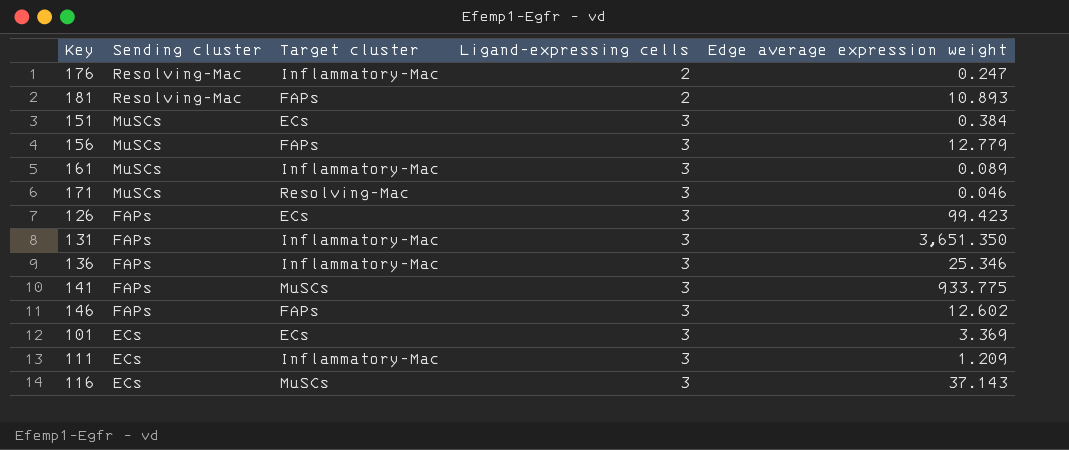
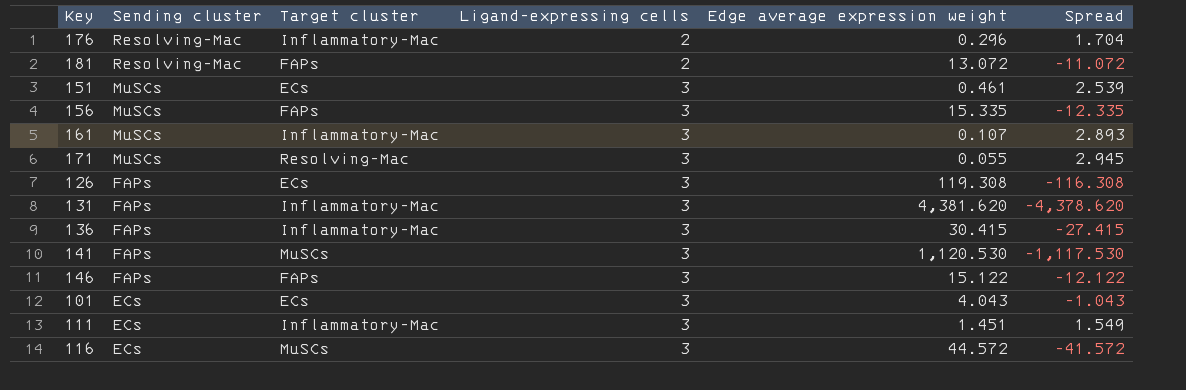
column Spread | formula: none -> [Ligand-expressing cells] - [Edge average expression weight]
176 | Edge average expression weight: 0.247 -> 0.296
181 | Edge average expression weight: 10.893 -> 13.072
151 | Edge average expression weight: 0.384 -> 0.461
156 | Edge average expression weight: 12.779 -> 15.335
161 | Edge average expression weight: 0.089 -> 0.107
171 | Edge average expression weight: 0.046 -> 0.055
126 | Edge average expression weight: 99.423 -> 119.308
131 | Edge average expression weight: 3,651.350 -> 4,381.620
136 | Edge average expression weight: 25.346 -> 30.415
141 | Edge average expression weight: 933.775 -> 1,120.530
146 | Edge average expression weight: 12.602 -> 15.122
101 | Edge average expression weight: 3.369 -> 4.043
111 | Edge average expression weight: 1.209 -> 1.451
116 | Edge average expression weight: 37.143 -> 44.572

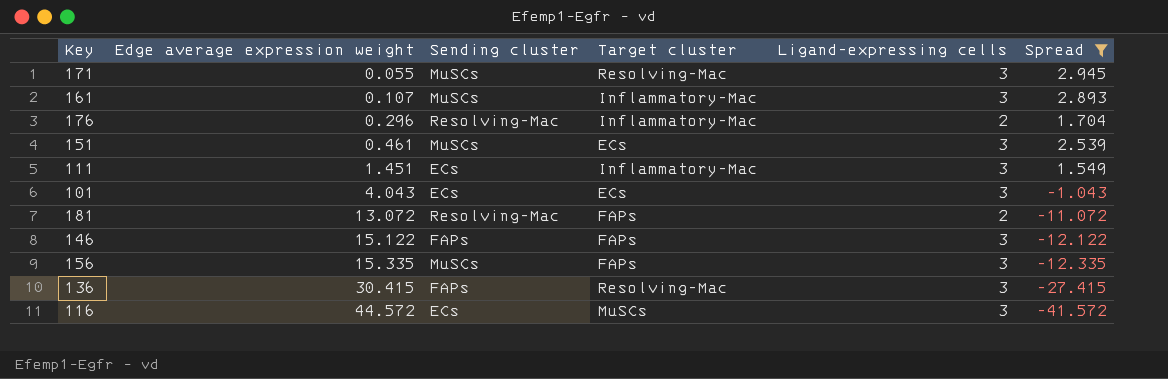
filter: none -> Spread >= -41.572
row order: Sending cluster descending -> Edge average expression weight ascending
column Edge average expression weight | position: 5 -> 2
136 | Target cluster: Inflammatory-Mac -> Resolving-Mac

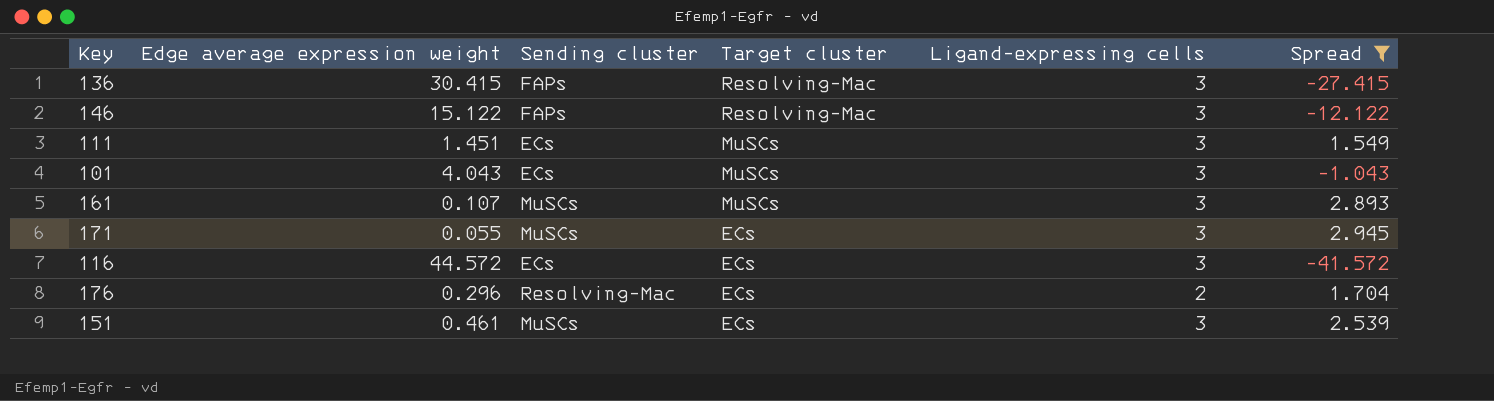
row order: Edge average expression weight ascending -> Target cluster descending
row 181: 13.072 | Resolving-Mac | FAPs | 2 | -11.072 -> none
row 156: 15.335 | MuSCs | FAPs | 3 | -12.335 -> none
146 | Target cluster: FAPs -> Resolving-Mac
111 | Target cluster: Inflammatory-Mac -> MuSCs
101 | Target cluster: ECs -> MuSCs
161 | Target cluster: Inflammatory-Mac -> MuSCs
171 | Target cluster: Resolving-Mac -> ECs
116 | Target cluster: MuSCs -> ECs
176 | Target cluster: Inflammatory-Mac -> ECs

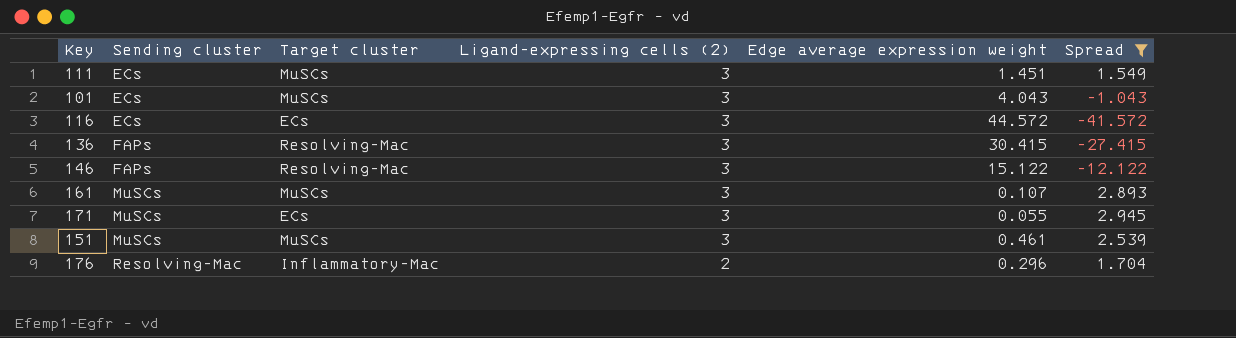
row order: Target cluster descending -> Sending cluster ascending
column name: Ligand-expressing cells -> Ligand-expressing cells (2)
column Edge average expression weight | position: 2 -> 5
151 | Target cluster: ECs -> MuSCs
176 | Target cluster: ECs -> Inflammatory-Mac

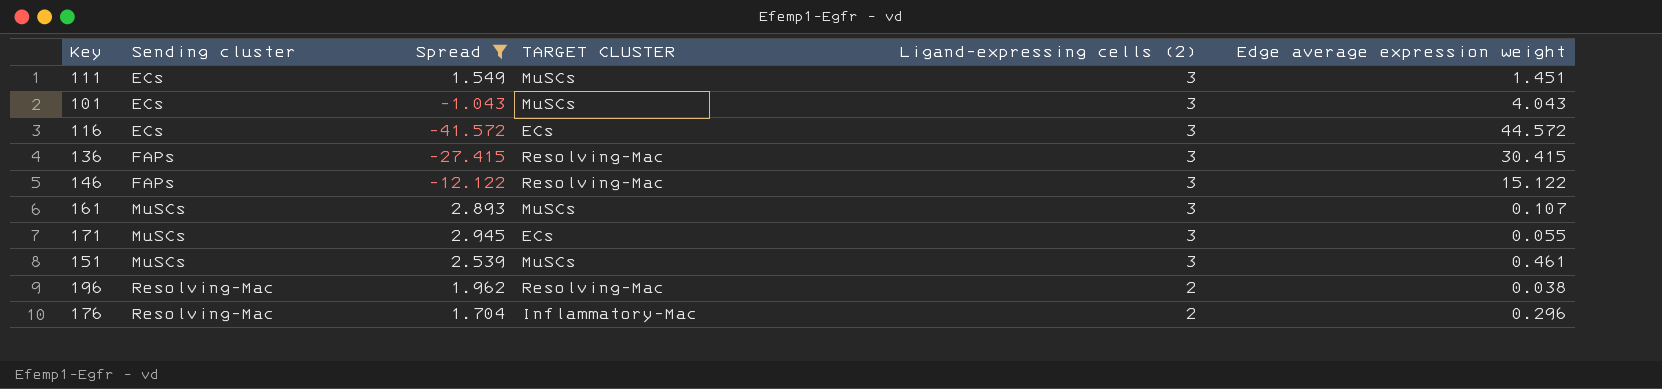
column Spread | position: 6 -> 3
column name: Target cluster -> TARGET CLUSTER
row 196: none -> Resolving-Mac | 1.962 | Resolving-Mac | 2 | 0.038

